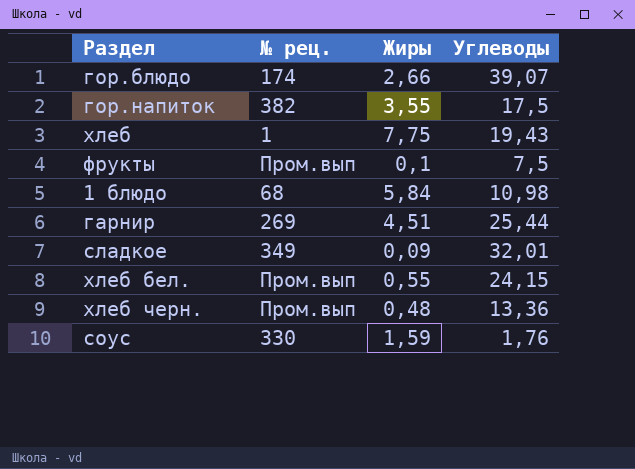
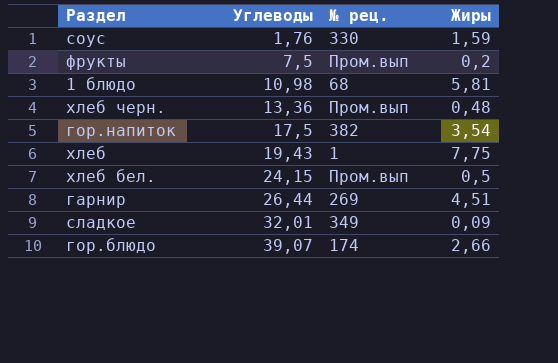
row order: none -> Углеводы ascending
column Углеводы | position: 4 -> 2
фрукты | Жиры: 0,1 -> 0,2
1 блюдо | Жиры: 5,84 -> 5,81
гор.напиток | Жиры: 3,55 -> 3,54
хлеб бел. | Жиры: 0,55 -> 0,5
гарнир | Углеводы: 25,44 -> 26,44

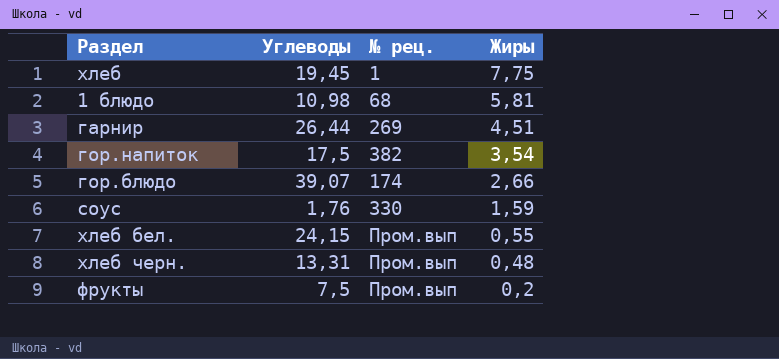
row order: Углеводы ascending -> Жиры descending
row сладкое: 32,01 | 349 | 0,09 -> none
хлеб | Углеводы: 19,43 -> 19,45
хлеб бел. | Жиры: 0,5 -> 0,55
хлеб черн. | Углеводы: 13,36 -> 13,31

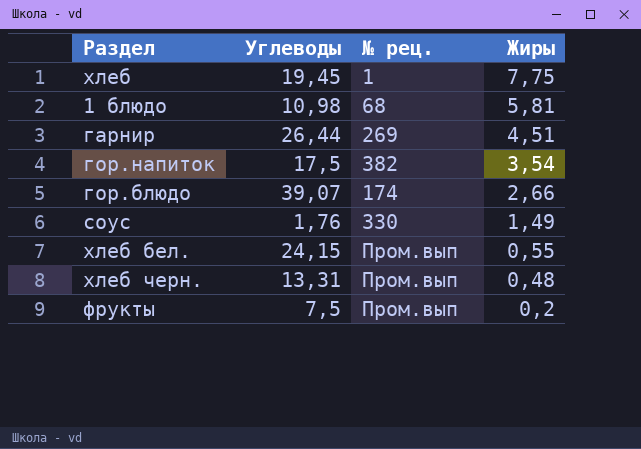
соус | Жиры: 1,59 -> 1,49

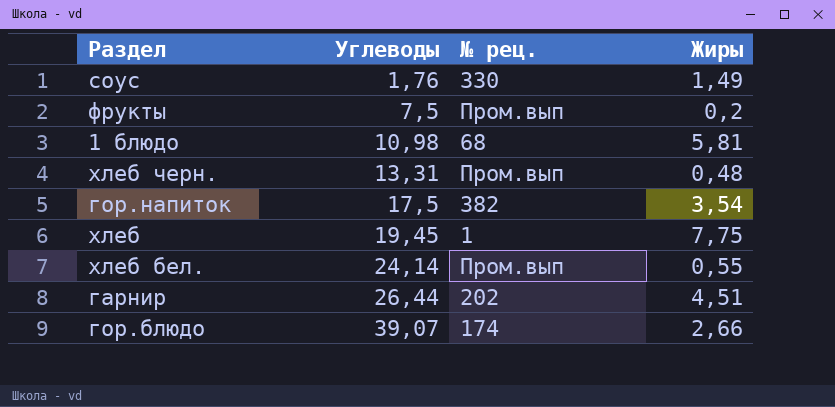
row order: Жиры descending -> Углеводы ascending
хлеб бел. | Углеводы: 24,15 -> 24,14
гарнир | № рец.: 269 -> 202

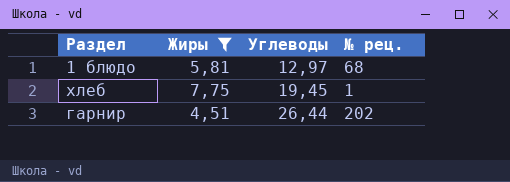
filter: none -> Жиры >= 4,51
column Жиры | position: 4 -> 2
1 блюдо | Углеводы: 10,98 -> 12,97

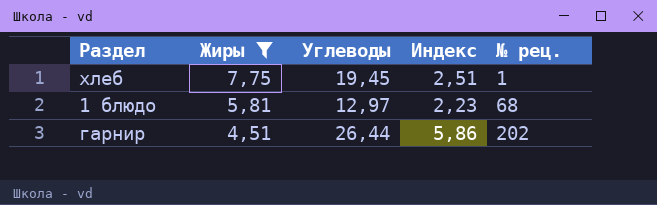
row order: Углеводы ascending -> Жиры descending
column Индекс | formula: none -> [Углеводы] / [Жиры]

